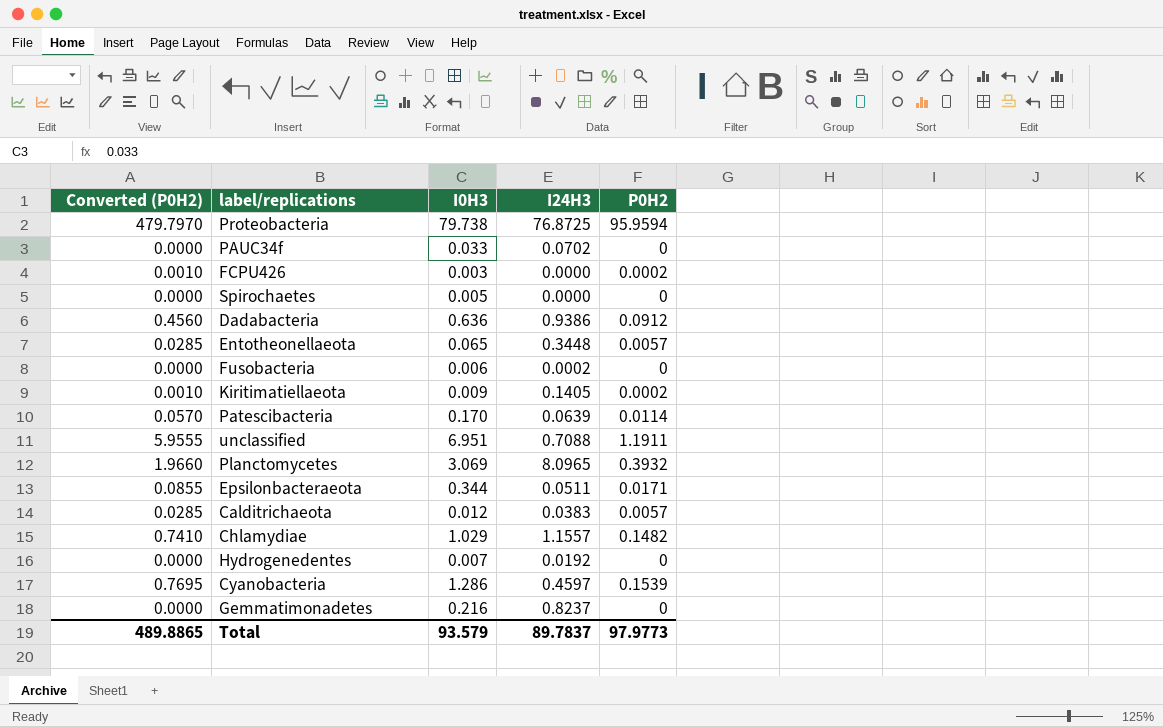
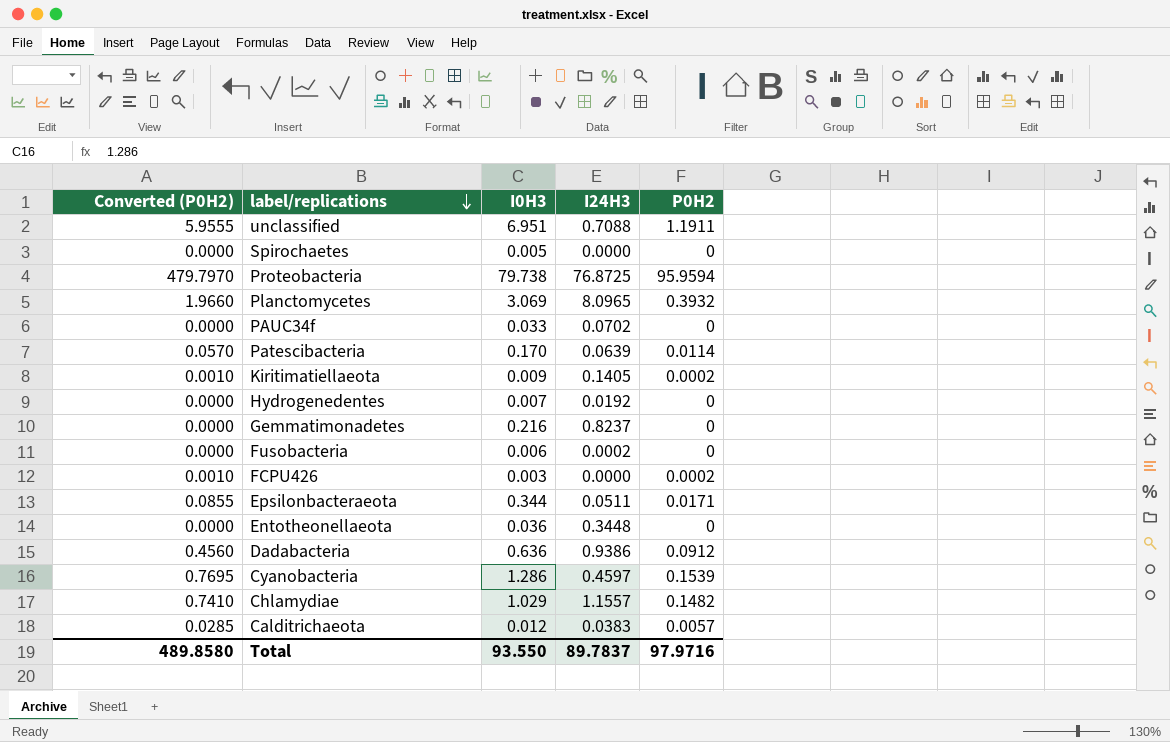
row order: none -> label/replications descending
Entotheonellaeota | Converted (P0H2): 0.0285 -> 0.0000
Entotheonellaeota | I0H3: 0.065 -> 0.036
Entotheonellaeota | P0H2: 0.0057 -> 0
Total | Converted (P0H2): 489.8865 -> 489.8580
Total | I0H3: 93.579 -> 93.550
Total | P0H2: 97.9773 -> 97.9716

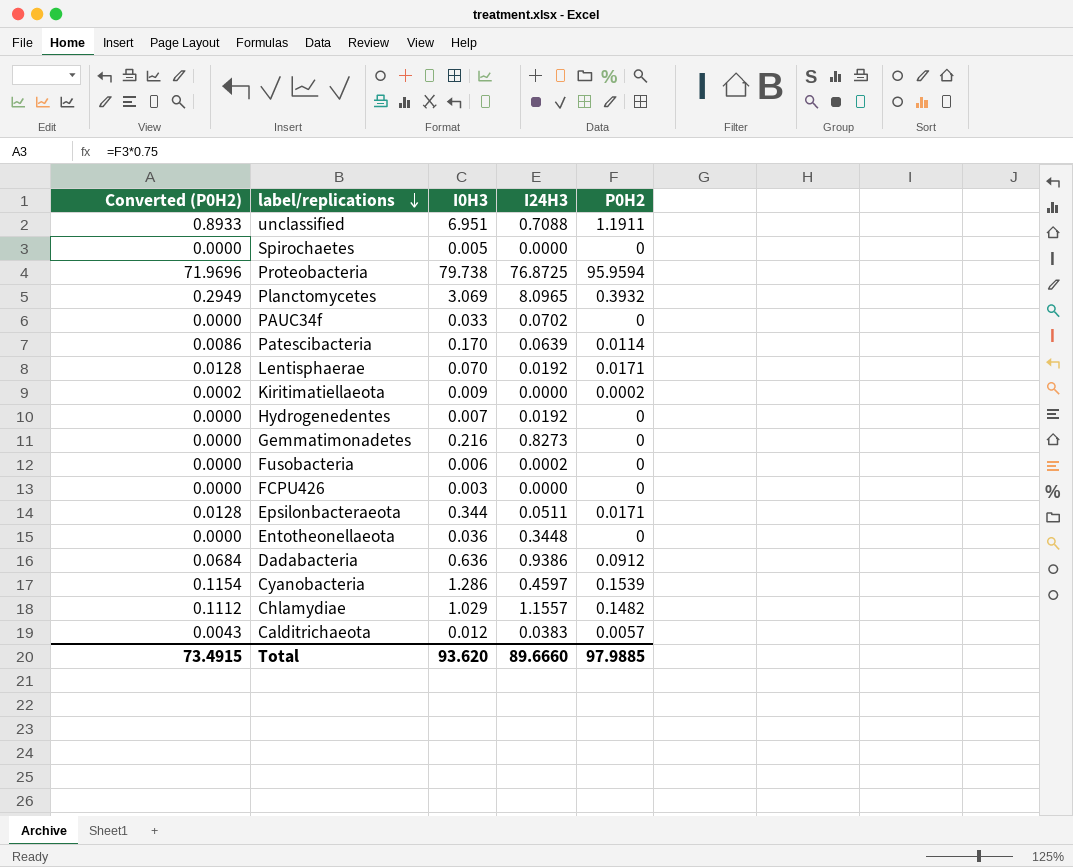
column Converted (P0H2) | formula: [P0H2] * 5 -> [P0H2] * 0.75
row Lentisphaerae: none -> 0.0128 | 0.070 | 0.0192 | 0.0171
Kiritimatiellaeota | I24H3: 0.1405 -> 0.0000
Gemmatimonadetes | I24H3: 0.8237 -> 0.8273
FCPU426 | P0H2: 0.0002 -> 0
Total | Converted (P0H2): 489.8580 -> 73.4915
Total | I0H3: 93.550 -> 93.620
Total | I24H3: 89.7837 -> 89.6660
Total | P0H2: 97.9716 -> 97.9885

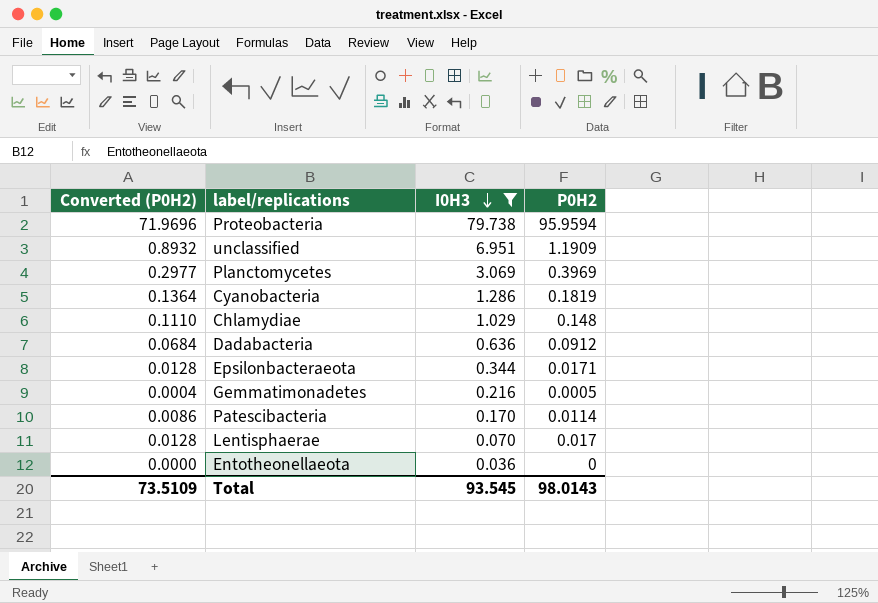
filter: none -> I0H3 >= 0.036
row order: label/replications descending -> I0H3 descending
column I24H3 | position: 4 -> none
unclassified | Converted (P0H2): 0.8933 -> 0.8932
unclassified | P0H2: 1.1911 -> 1.1909
Planctomycetes | Converted (P0H2): 0.2949 -> 0.2977
Planctomycetes | P0H2: 0.3932 -> 0.3969
Cyanobacteria | Converted (P0H2): 0.1154 -> 0.1364
Cyanobacteria | P0H2: 0.1539 -> 0.1819
Chlamydiae | Converted (P0H2): 0.1112 -> 0.1110
Chlamydiae | P0H2: 0.1482 -> 0.148
Gemmatimonadetes | Converted (P0H2): 0.0000 -> 0.0004
Gemmatimonadetes | P0H2: 0 -> 0.0005
Lentisphaerae | P0H2: 0.0171 -> 0.017
Total | Converted (P0H2): 73.4915 -> 73.5109
Total | I0H3: 93.620 -> 93.545
Total | P0H2: 97.9885 -> 98.0143

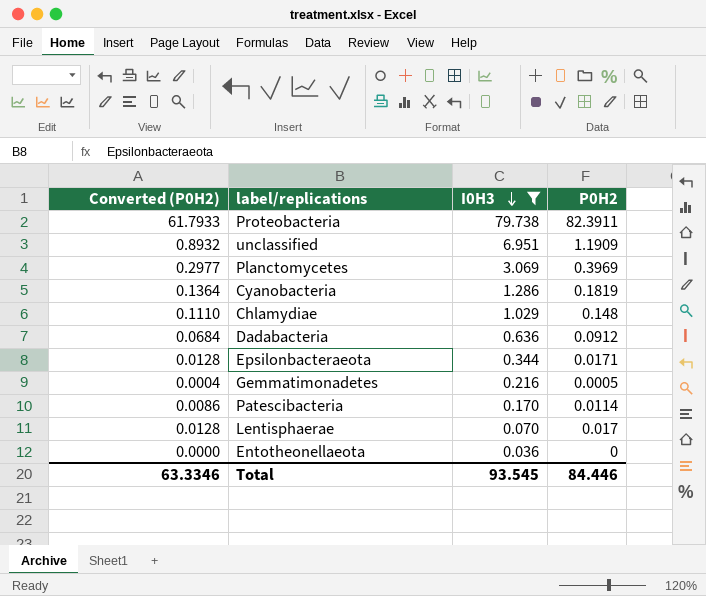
Proteobacteria | Converted (P0H2): 71.9696 -> 61.7933
Proteobacteria | P0H2: 95.9594 -> 82.3911
Total | Converted (P0H2): 73.5109 -> 63.3346
Total | P0H2: 98.0143 -> 84.446

